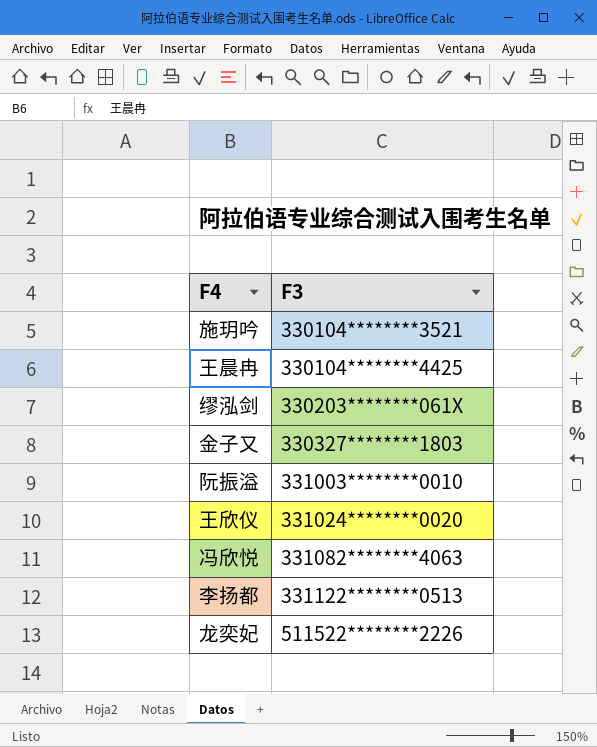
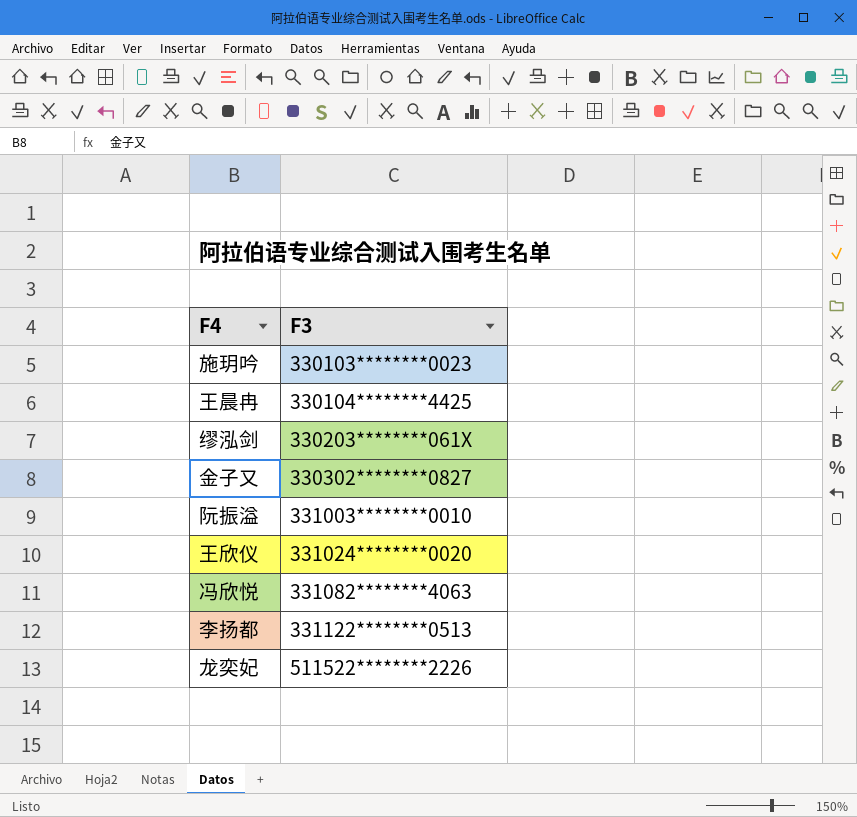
施玥吟 | F3: 330104********3521 -> 330103********0023
金子又 | F3: 330327********1803 -> 330302********0827

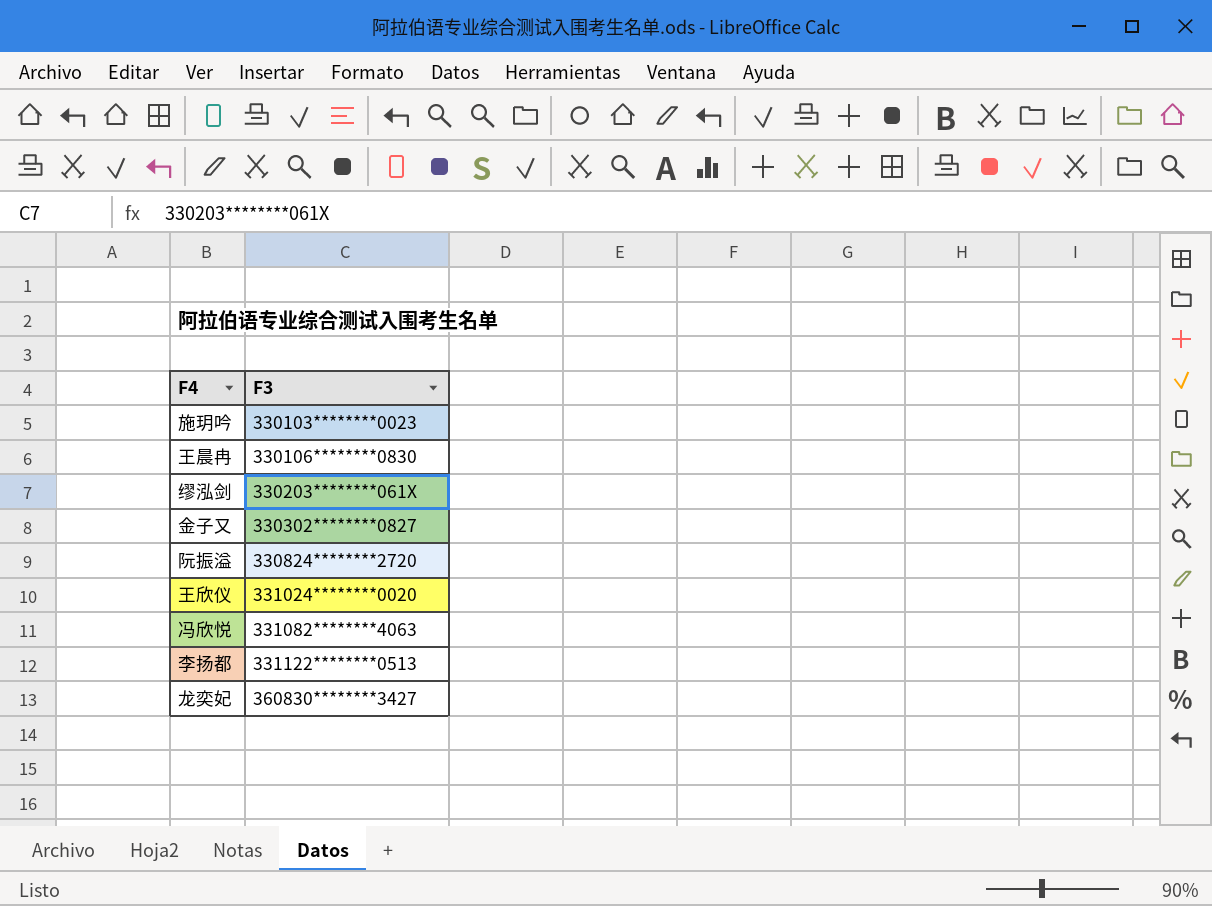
王晨冉 | F3: 330104********4425 -> 330106********0830
阮振溢 | F3: 331003********0010 -> 330824********2720
龙奕妃 | F3: 511522********2226 -> 360830********3427

